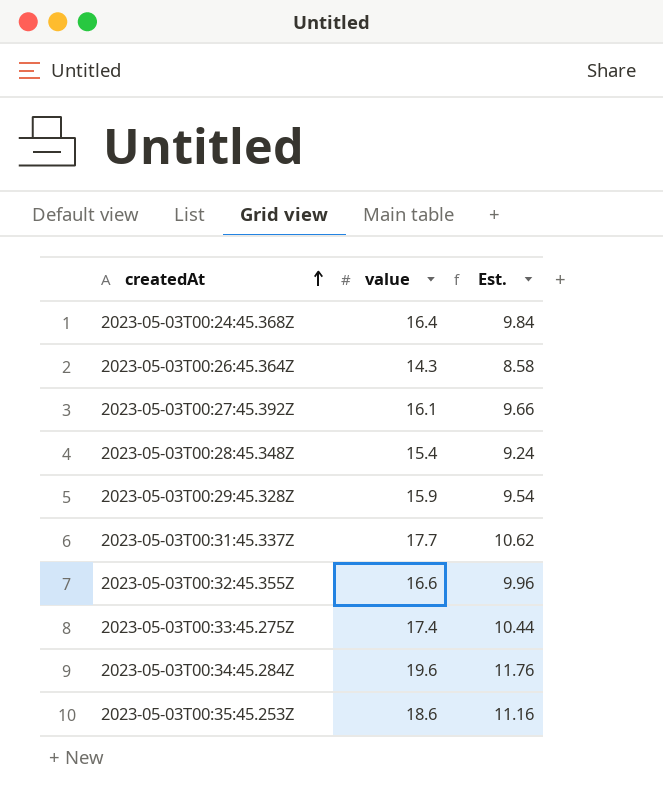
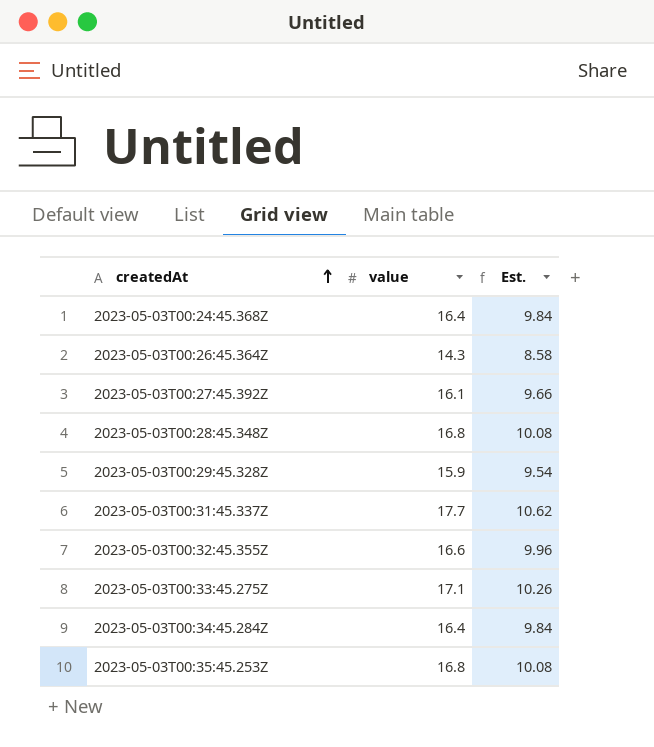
2023-05-03T00:28:45.348Z | value: 15.4 -> 16.8
2023-05-03T00:28:45.348Z | Est.: 9.24 -> 10.08
2023-05-03T00:33:45.275Z | value: 17.4 -> 17.1
2023-05-03T00:33:45.275Z | Est.: 10.44 -> 10.26
2023-05-03T00:34:45.284Z | value: 19.6 -> 16.4
2023-05-03T00:34:45.284Z | Est.: 11.76 -> 9.84
2023-05-03T00:35:45.253Z | value: 18.6 -> 16.8
2023-05-03T00:35:45.253Z | Est.: 11.16 -> 10.08

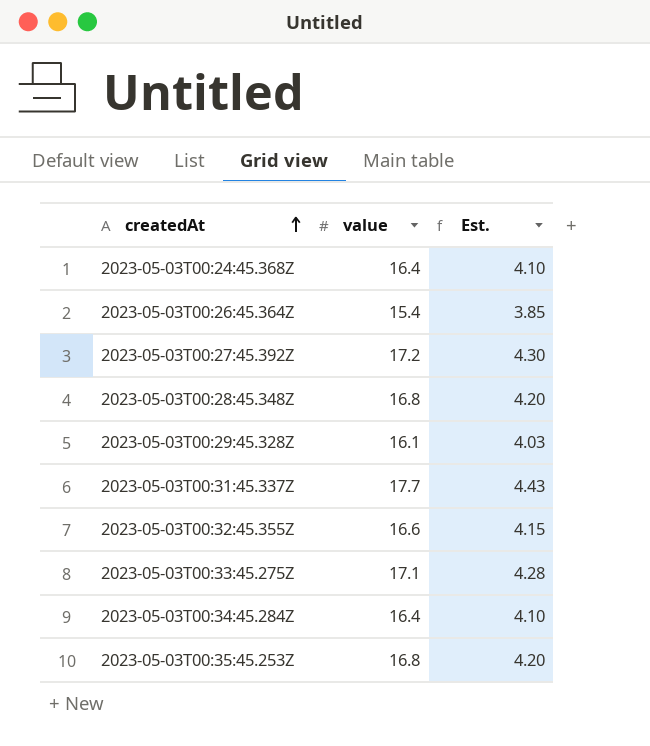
column Est. | formula: [value] * 0.6 -> [value] * 0.25
2023-05-03T00:26:45.364Z | value: 14.3 -> 15.4
2023-05-03T00:27:45.392Z | value: 16.1 -> 17.2
2023-05-03T00:29:45.328Z | value: 15.9 -> 16.1

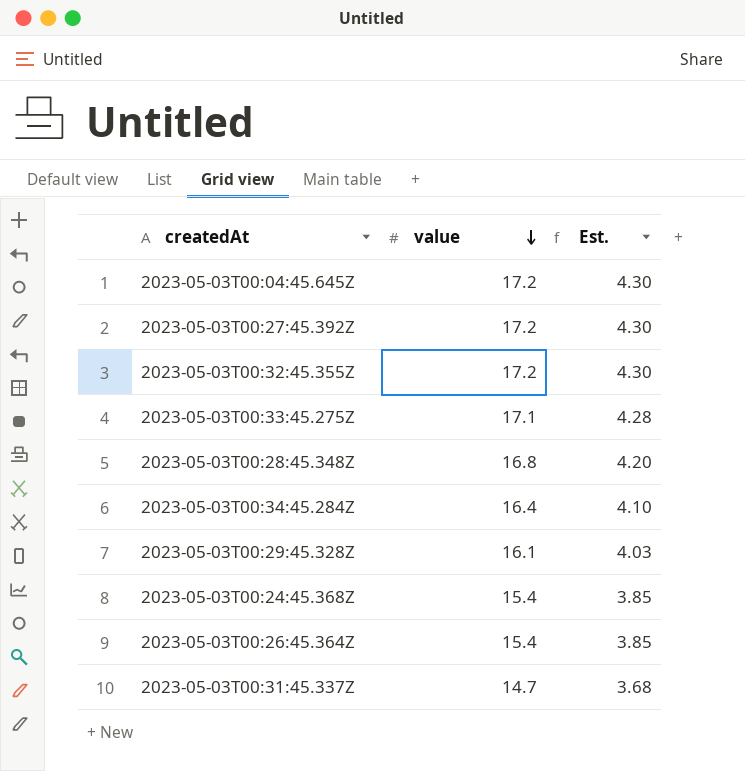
row order: createdAt ascending -> value descending
row 2023-05-03T00:35:45.253Z: 16.8 | 4.20 -> none
row 2023-05-03T00:04:45.645Z: none -> 17.2 | 4.30
2023-05-03T00:32:45.355Z | value: 16.6 -> 17.2
2023-05-03T00:32:45.355Z | Est.: 4.15 -> 4.30
2023-05-03T00:24:45.368Z | value: 16.4 -> 15.4
2023-05-03T00:24:45.368Z | Est.: 4.10 -> 3.85
2023-05-03T00:31:45.337Z | value: 17.7 -> 14.7
2023-05-03T00:31:45.337Z | Est.: 4.43 -> 3.68

